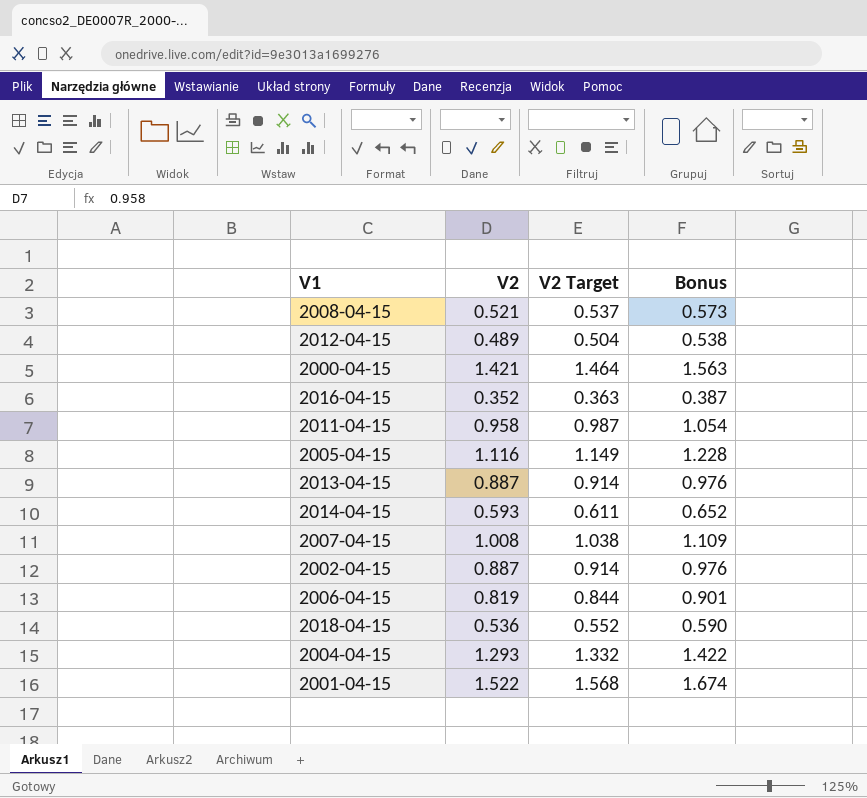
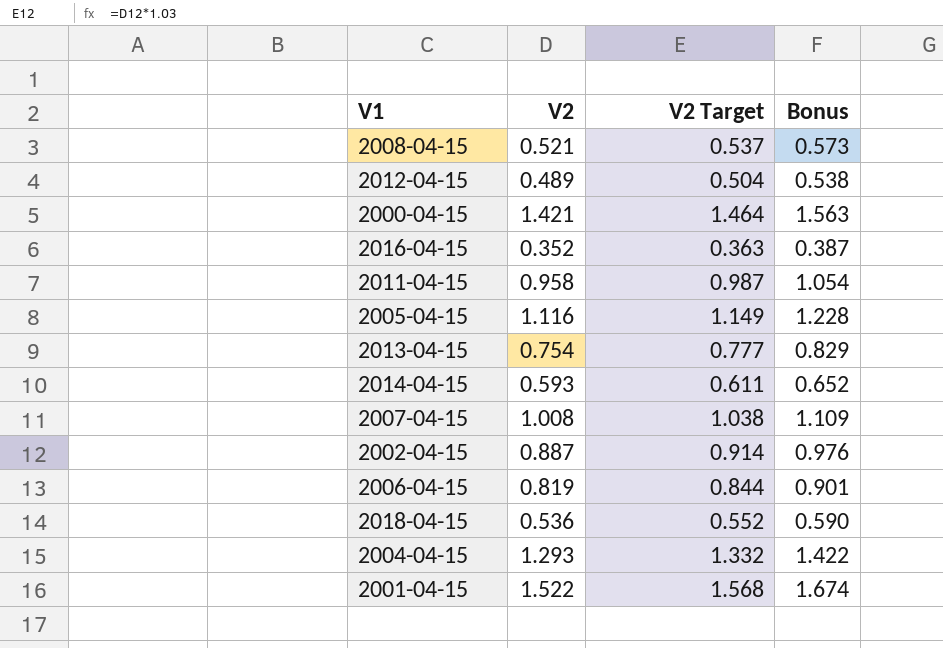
2013-04-15 | V2: 0.887 -> 0.754
2013-04-15 | V2 Target: 0.914 -> 0.777
2013-04-15 | Bonus: 0.976 -> 0.829

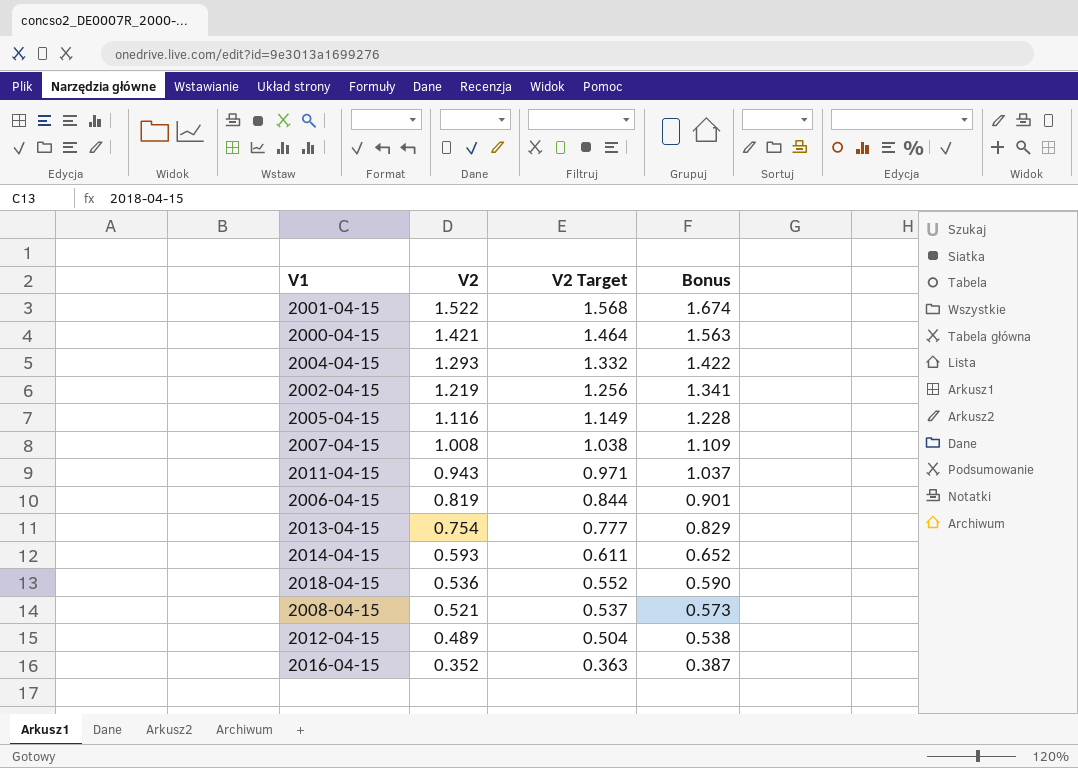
row order: none -> V2 descending
2002-04-15 | V2: 0.887 -> 1.219
2002-04-15 | V2 Target: 0.914 -> 1.256
2002-04-15 | Bonus: 0.976 -> 1.341
2011-04-15 | V2: 0.958 -> 0.943
2011-04-15 | V2 Target: 0.987 -> 0.971
2011-04-15 | Bonus: 1.054 -> 1.037

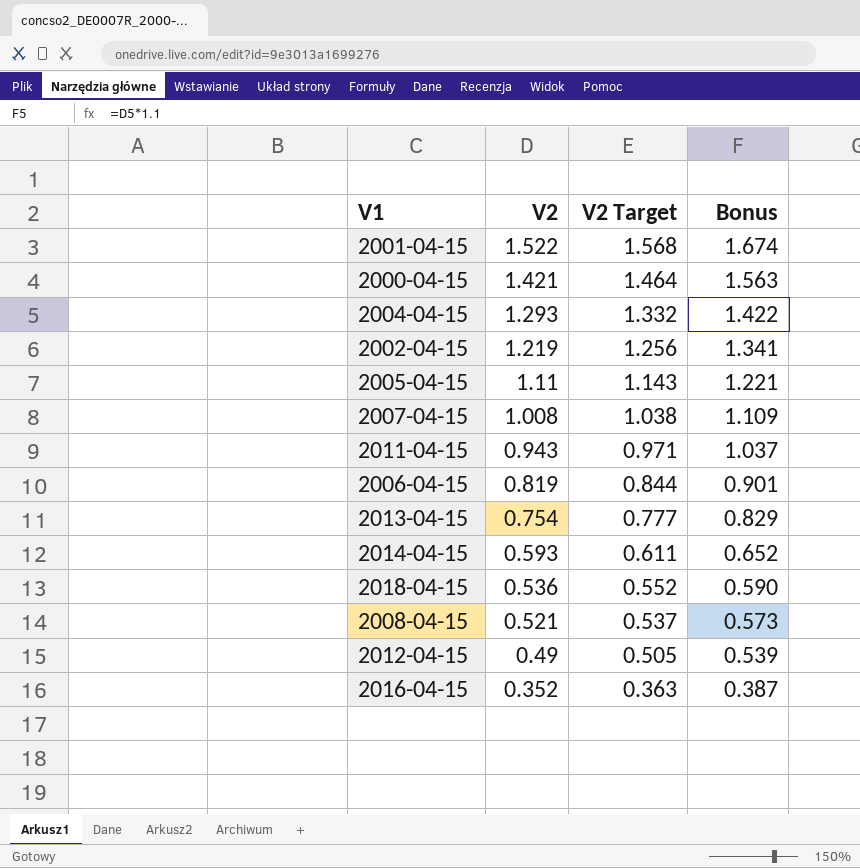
2005-04-15 | V2: 1.116 -> 1.11
2005-04-15 | V2 Target: 1.149 -> 1.143
2005-04-15 | Bonus: 1.228 -> 1.221
2012-04-15 | V2: 0.489 -> 0.49
2012-04-15 | V2 Target: 0.504 -> 0.505
2012-04-15 | Bonus: 0.538 -> 0.539

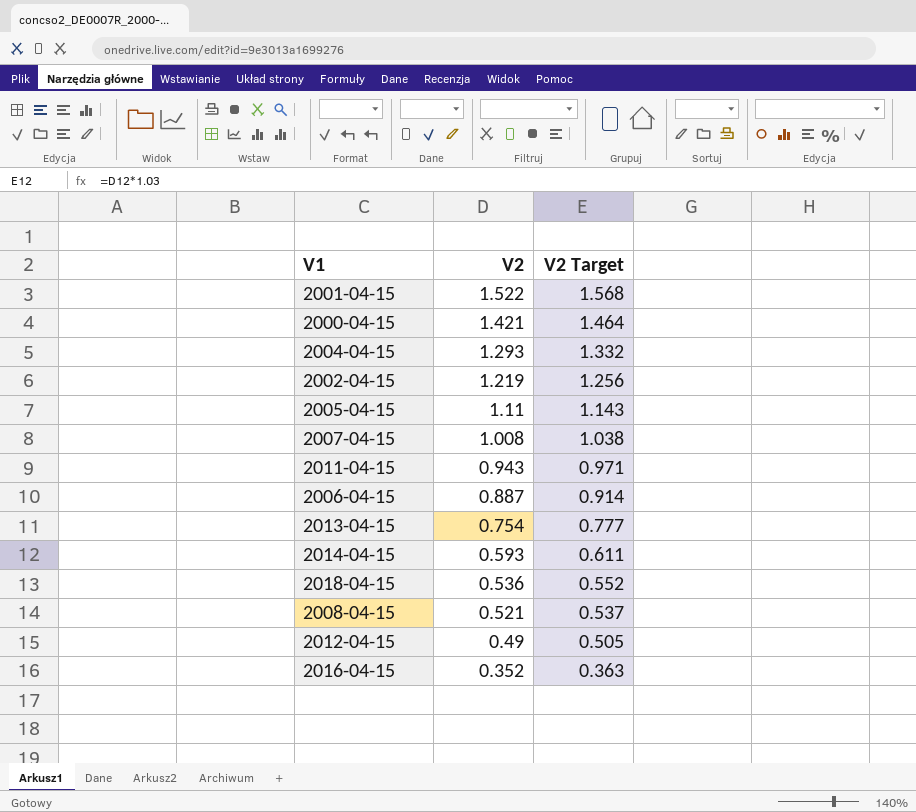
column Bonus | formula: [V2] * 1.1 -> none
2006-04-15 | V2: 0.819 -> 0.887
2006-04-15 | V2 Target: 0.844 -> 0.914

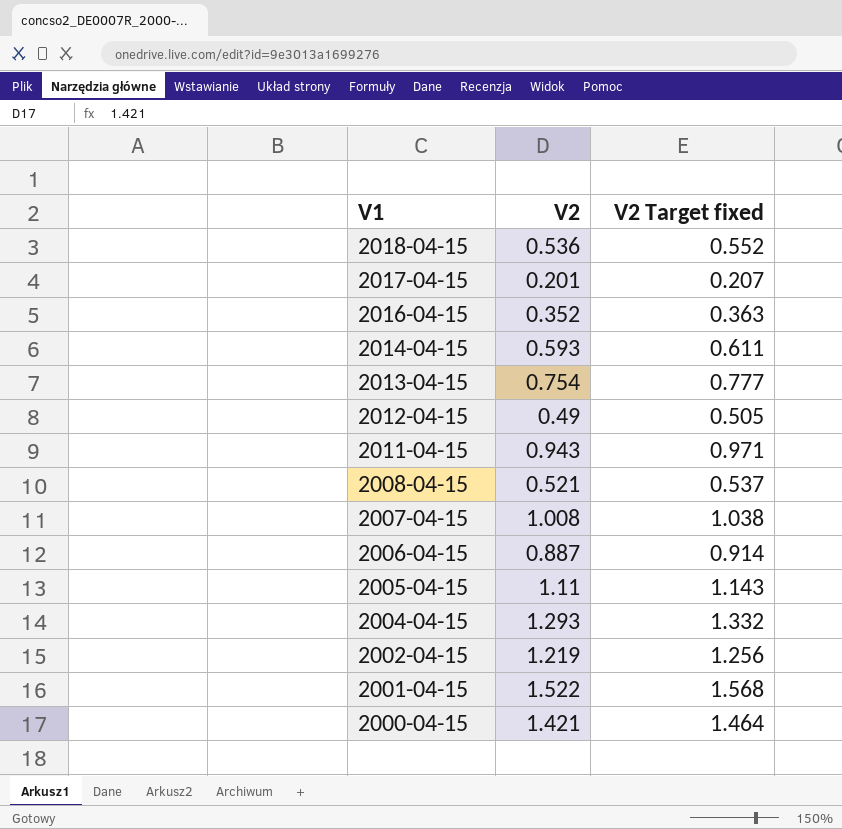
row order: V2 descending -> V1 descending
column name: V2 Target -> V2 Target fixed
row 2017-04-15: none -> 0.201 | 0.207

